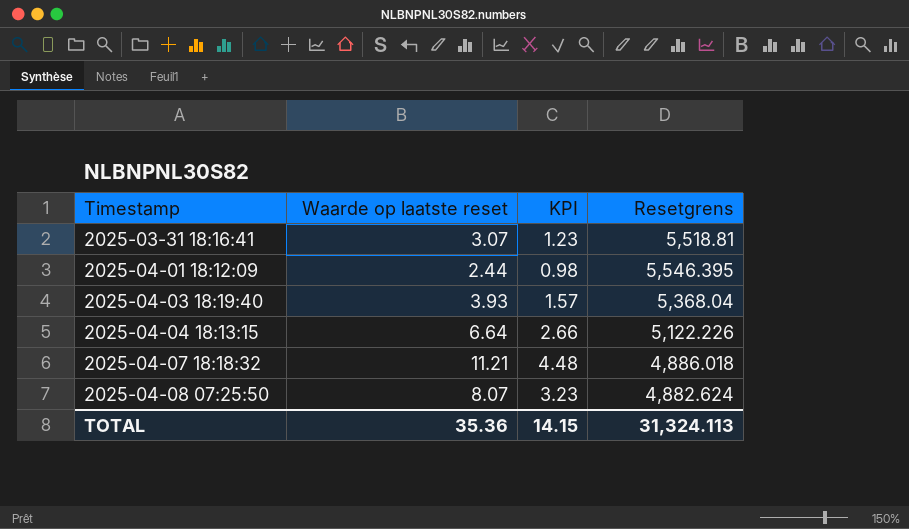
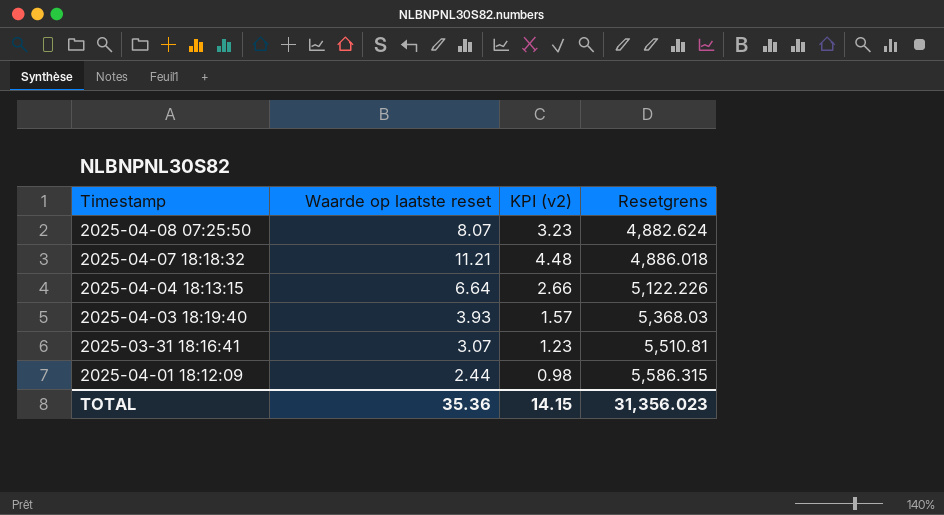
row order: Timestamp ascending -> Resetgrens ascending
column name: KPI -> KPI (v2)
2025-04-03 18:19:40 | Resetgrens: 5,368.04 -> 5,368.03
2025-03-31 18:16:41 | Resetgrens: 5,518.81 -> 5,510.81
2025-04-01 18:12:09 | Resetgrens: 5,546.395 -> 5,586.315
TOTAL | Resetgrens: 31,324.113 -> 31,356.023

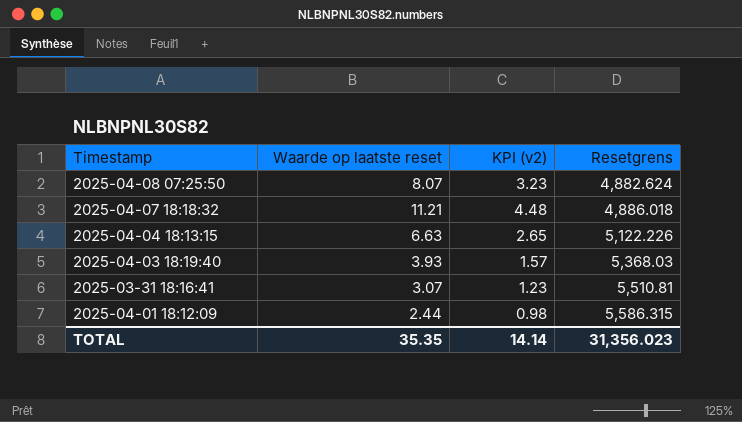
2025-04-04 18:13:15 | Waarde op laatste reset: 6.64 -> 6.63
2025-04-04 18:13:15 | KPI (v2): 2.66 -> 2.65
TOTAL | Waarde op laatste reset: 35.36 -> 35.35
TOTAL | KPI (v2): 14.15 -> 14.14

